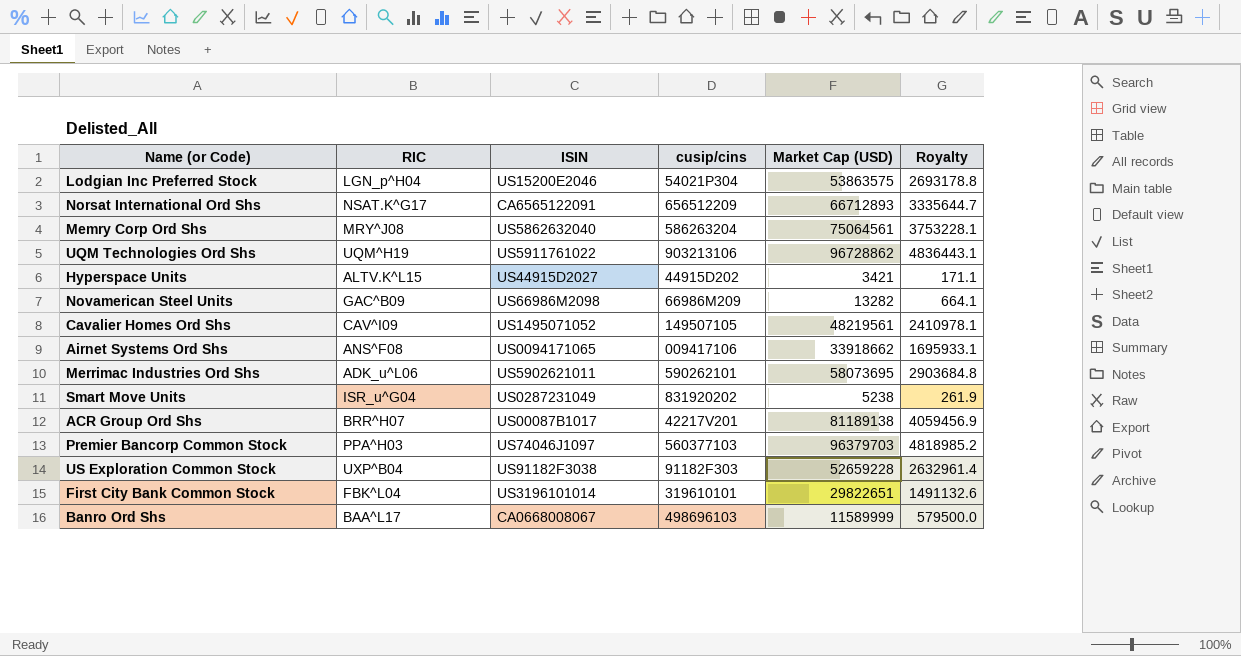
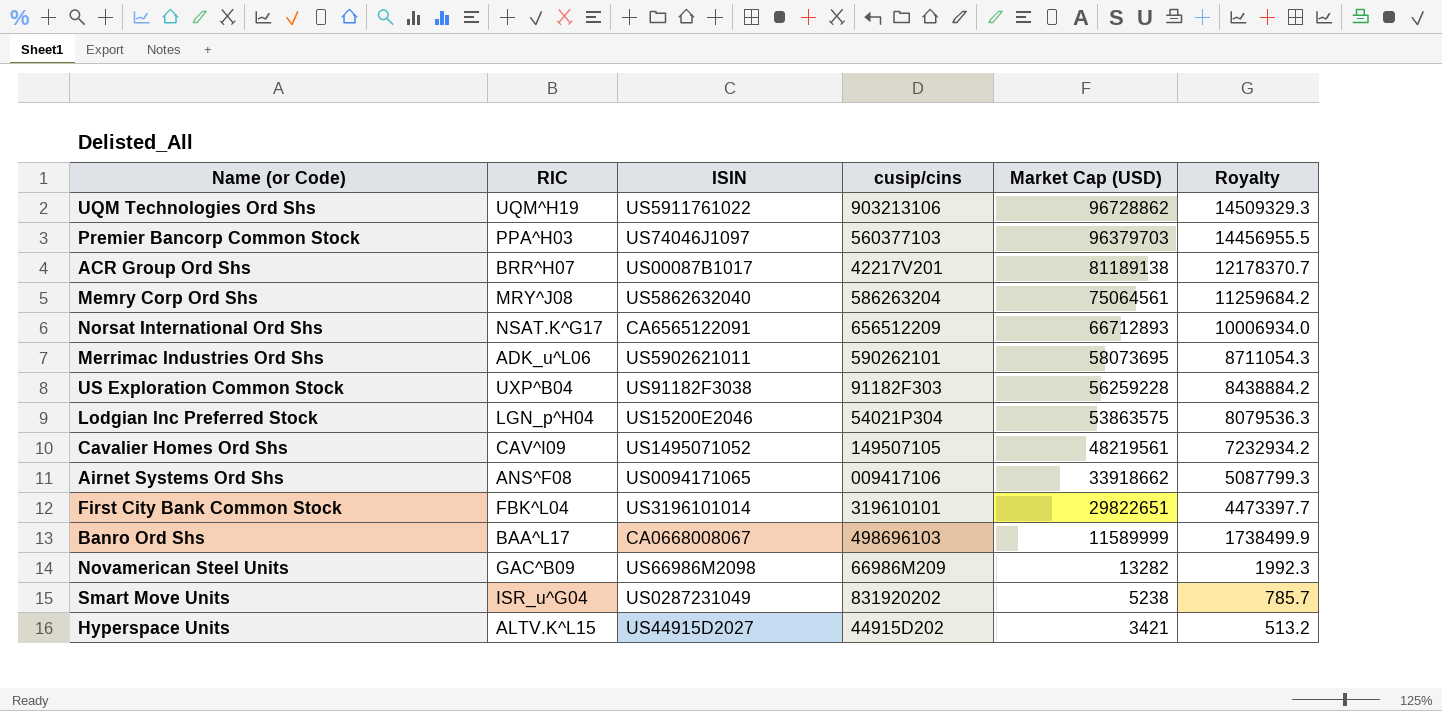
row order: none -> Market Cap (USD) descending
column Royalty | formula: [Market Cap (USD)] * 0.05 -> [Market Cap (USD)] * 0.15
US Exploration Common Stock | Market Cap (USD): 52659228 -> 56259228

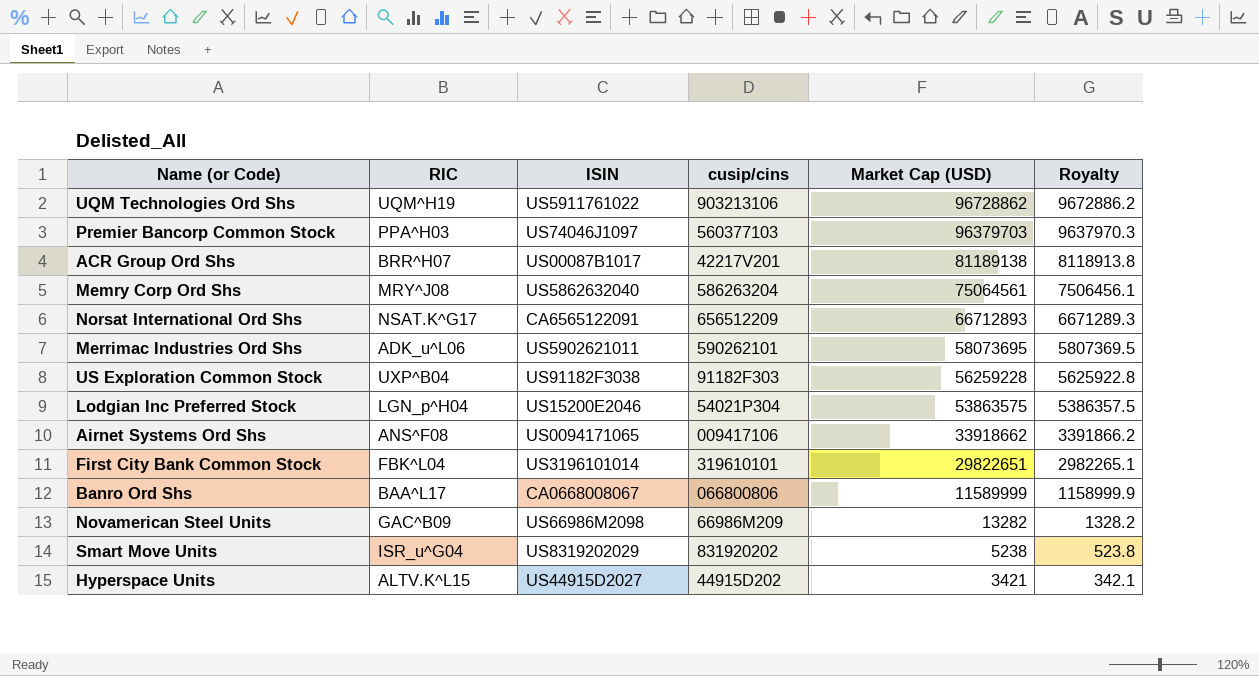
column Royalty | formula: [Market Cap (USD)] * 0.15 -> [Market Cap (USD)] * 0.1
row Cavalier Homes Ord Shs: CAV^I09 | US1495071052 | 149507105 | 48219561 | 7232934.2 -> none
Banro Ord Shs | cusip/cins: 498696103 -> 066800806
Smart Move Units | ISIN: US0287231049 -> US8319202029

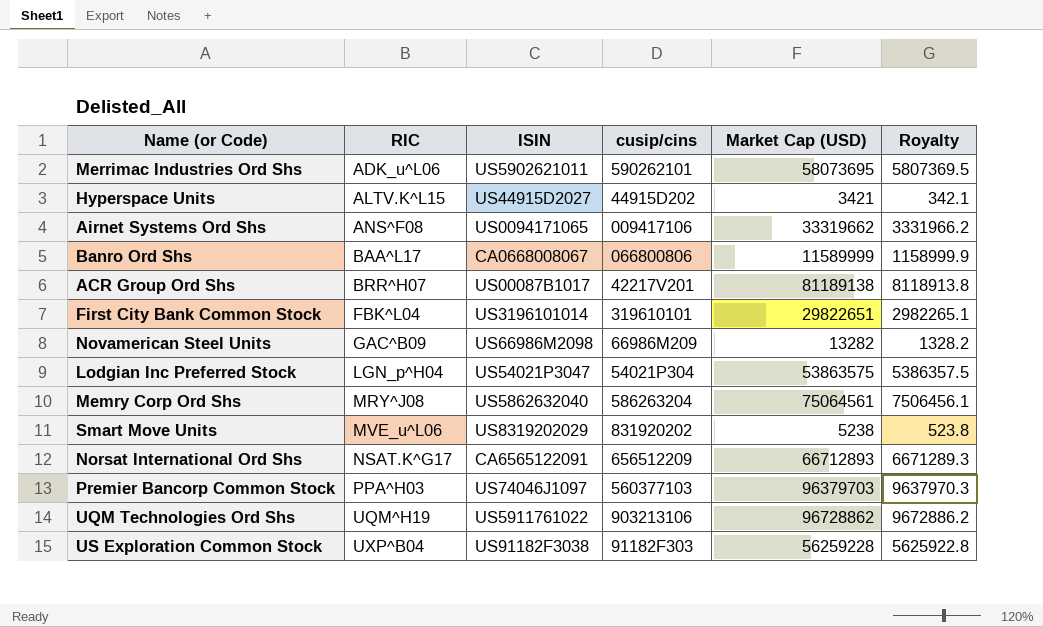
row order: Market Cap (USD) descending -> RIC ascending
Airnet Systems Ord Shs | Market Cap (USD): 33918662 -> 33319662
Airnet Systems Ord Shs | Royalty: 3391866.2 -> 3331966.2
Lodgian Inc Preferred Stock | ISIN: US15200E2046 -> US54021P3047
Smart Move Units | RIC: ISR_u^G04 -> MVE_u^L06

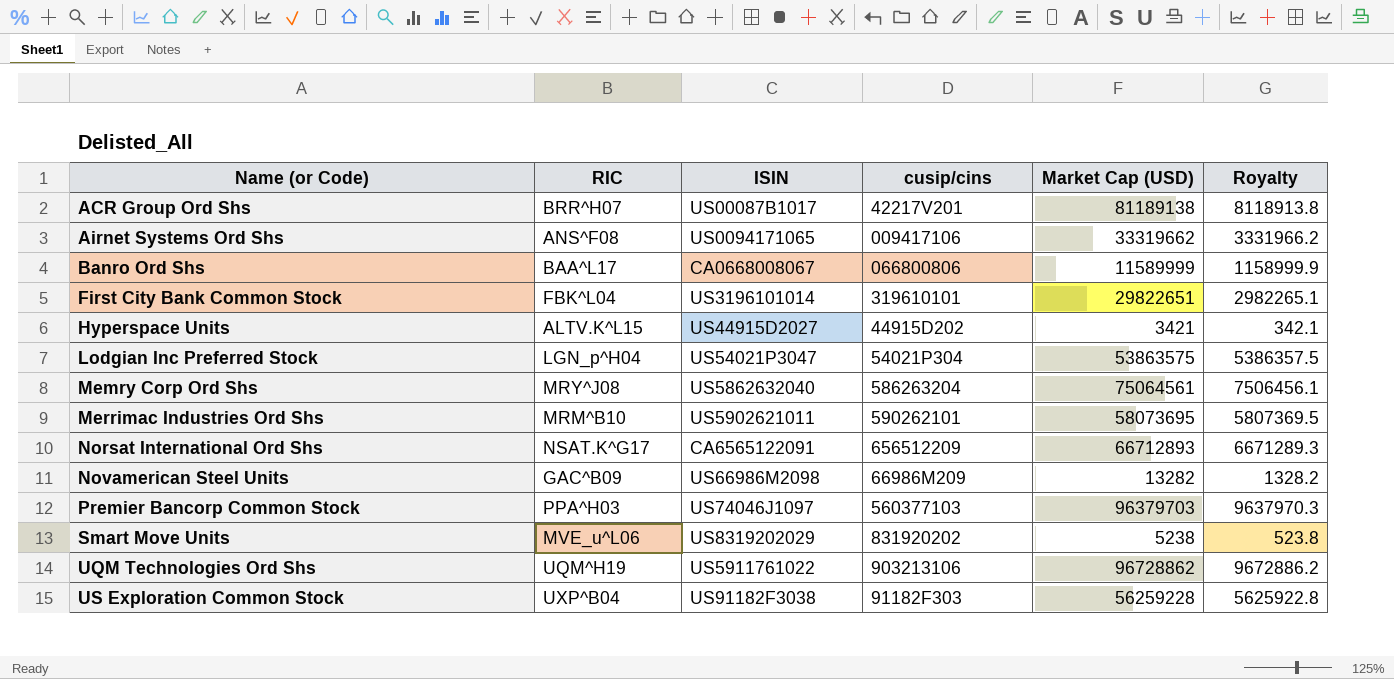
row order: RIC ascending -> Name (or Code) ascending
Merrimac Industries Ord Shs | RIC: ADK_u^L06 -> MRM^B10

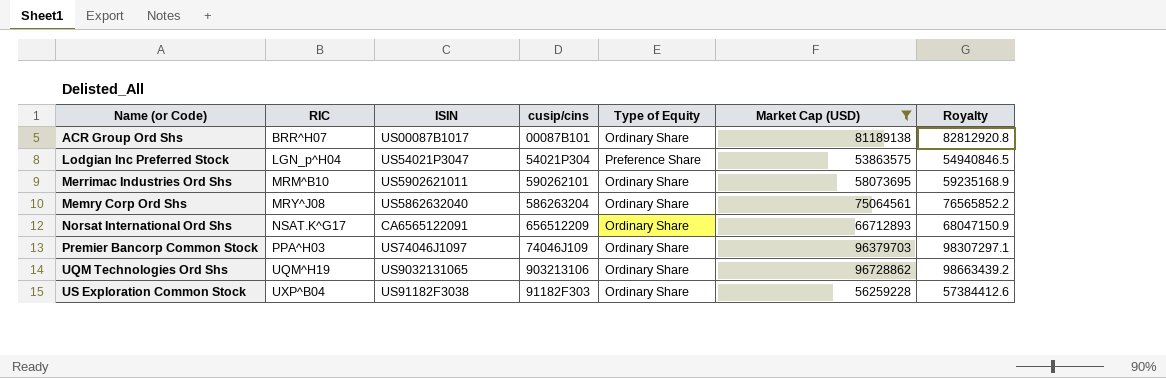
filter: none -> Market Cap (USD) >= 53863575
row order: Name (or Code) ascending -> RIC ascending
column Type of Equity | position: none -> 5
column Royalty | formula: [Market Cap (USD)] * 0.1 -> [Market Cap (USD)] * 1.02
ACR Group Ord Shs | cusip/cins: 42217V201 -> 00087B101
Premier Bancorp Common Stock | cusip/cins: 560377103 -> 74046J109
UQM Technologies Ord Shs | ISIN: US5911761022 -> US9032131065

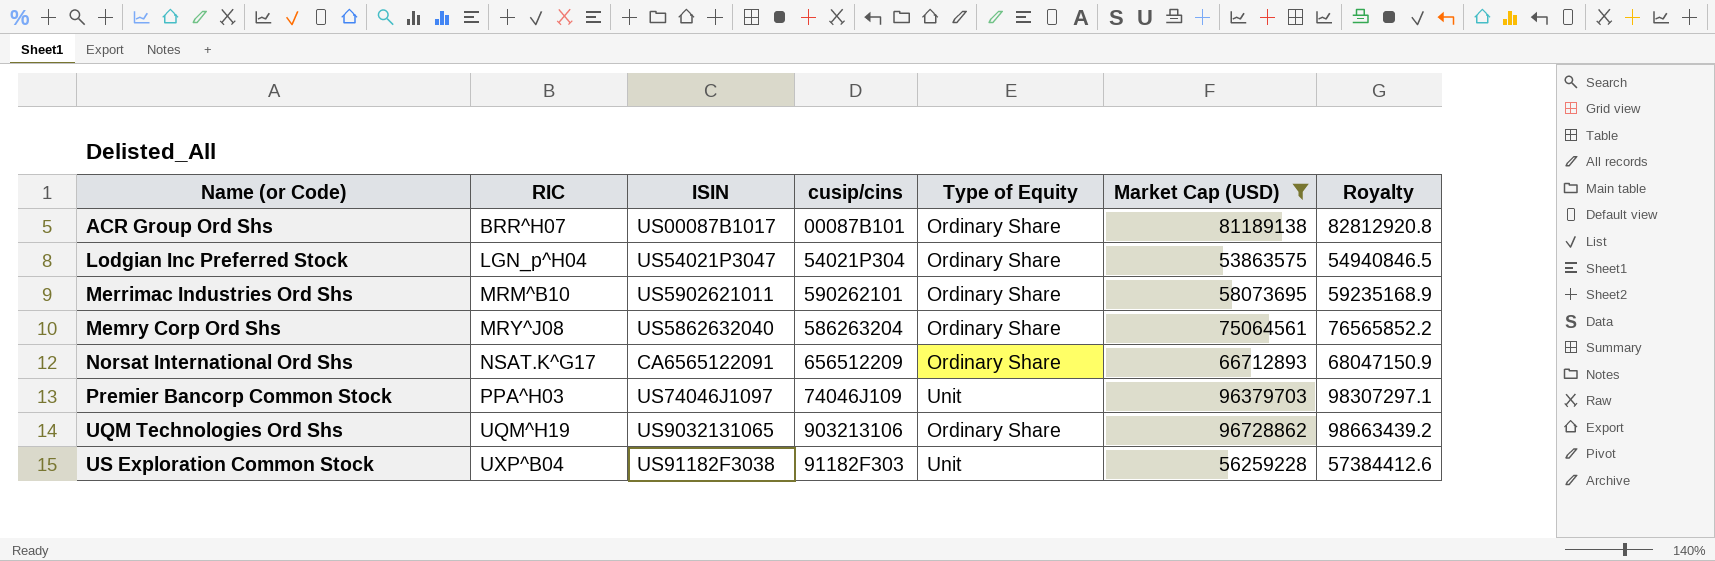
Lodgian Inc Preferred Stock | Type of Equity: Preference Share -> Ordinary Share
Premier Bancorp Common Stock | Type of Equity: Ordinary Share -> Unit
US Exploration Common Stock | Type of Equity: Ordinary Share -> Unit

